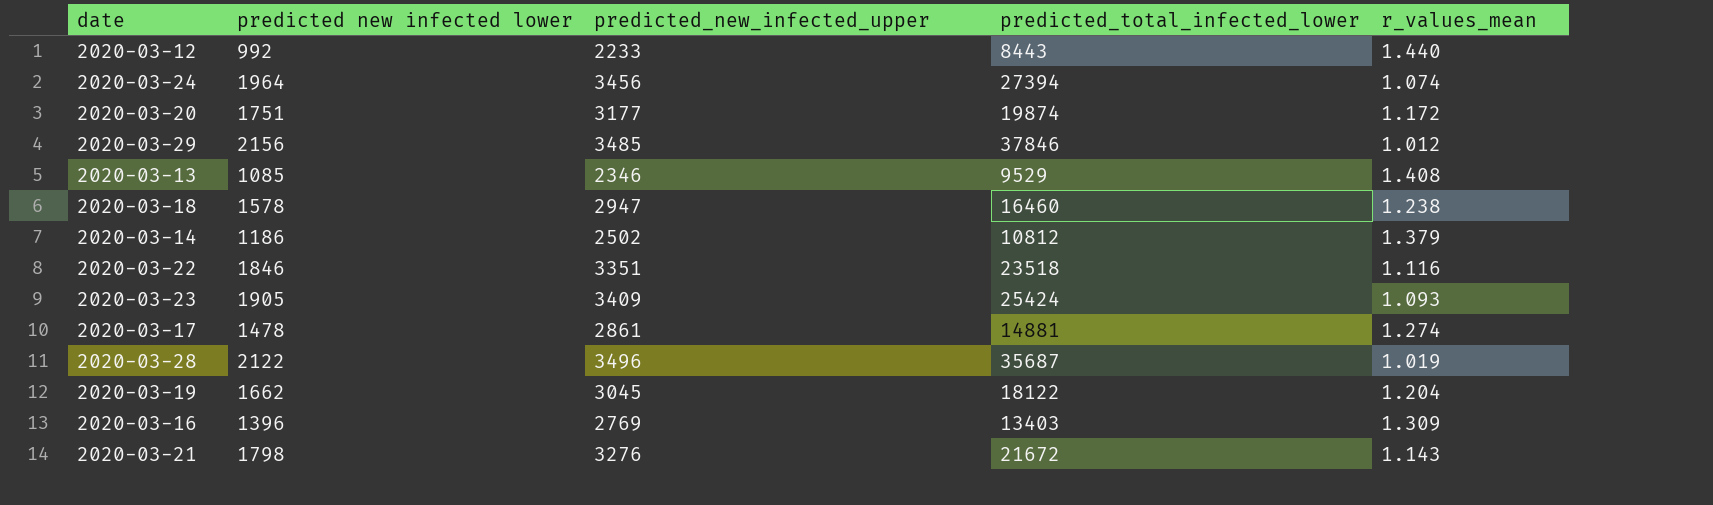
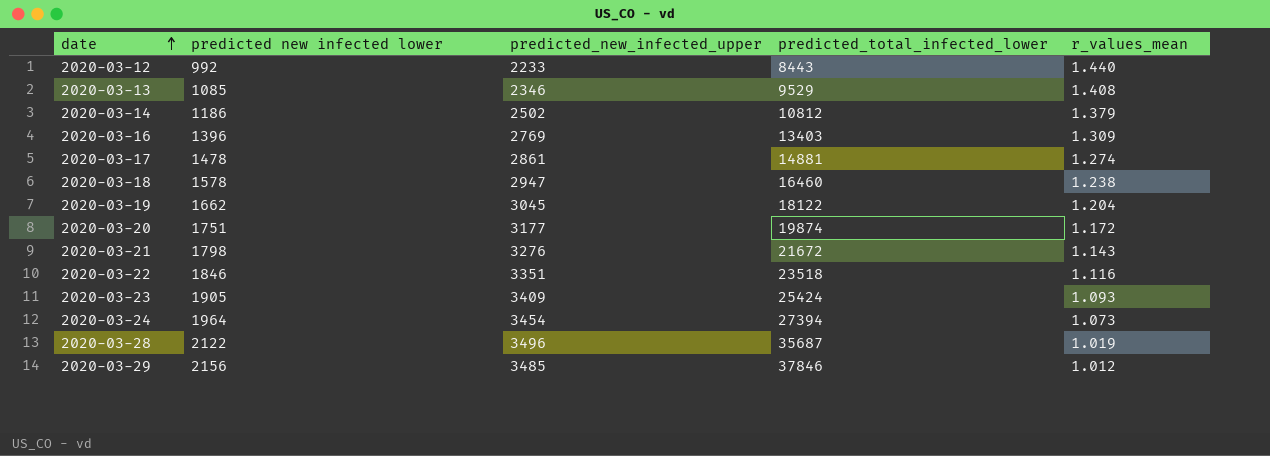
row order: none -> date ascending
2020-03-24 | predicted_new_infected_upper: 3456 -> 3454
2020-03-24 | r_values_mean: 1.074 -> 1.073

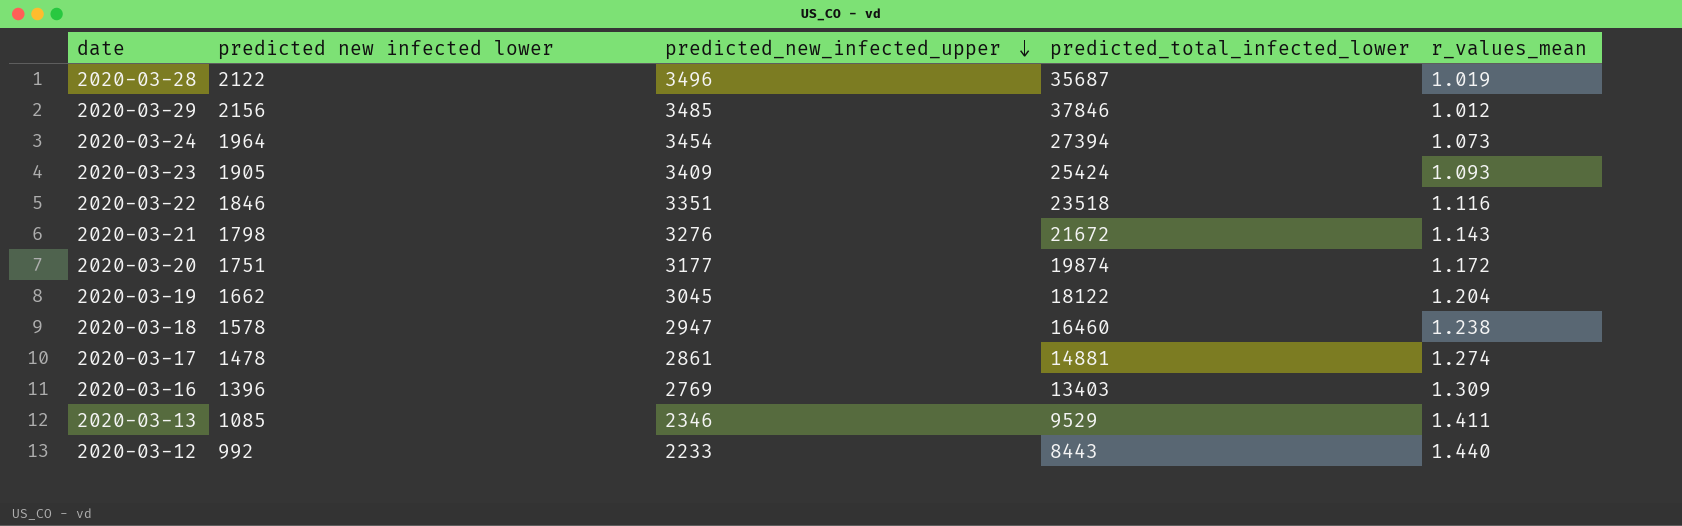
row order: date ascending -> predicted_new_infected_upper descending
row 2020-03-14: 1186 | 2502 | 10812 | 1.379 -> none
2020-03-13 | r_values_mean: 1.408 -> 1.411

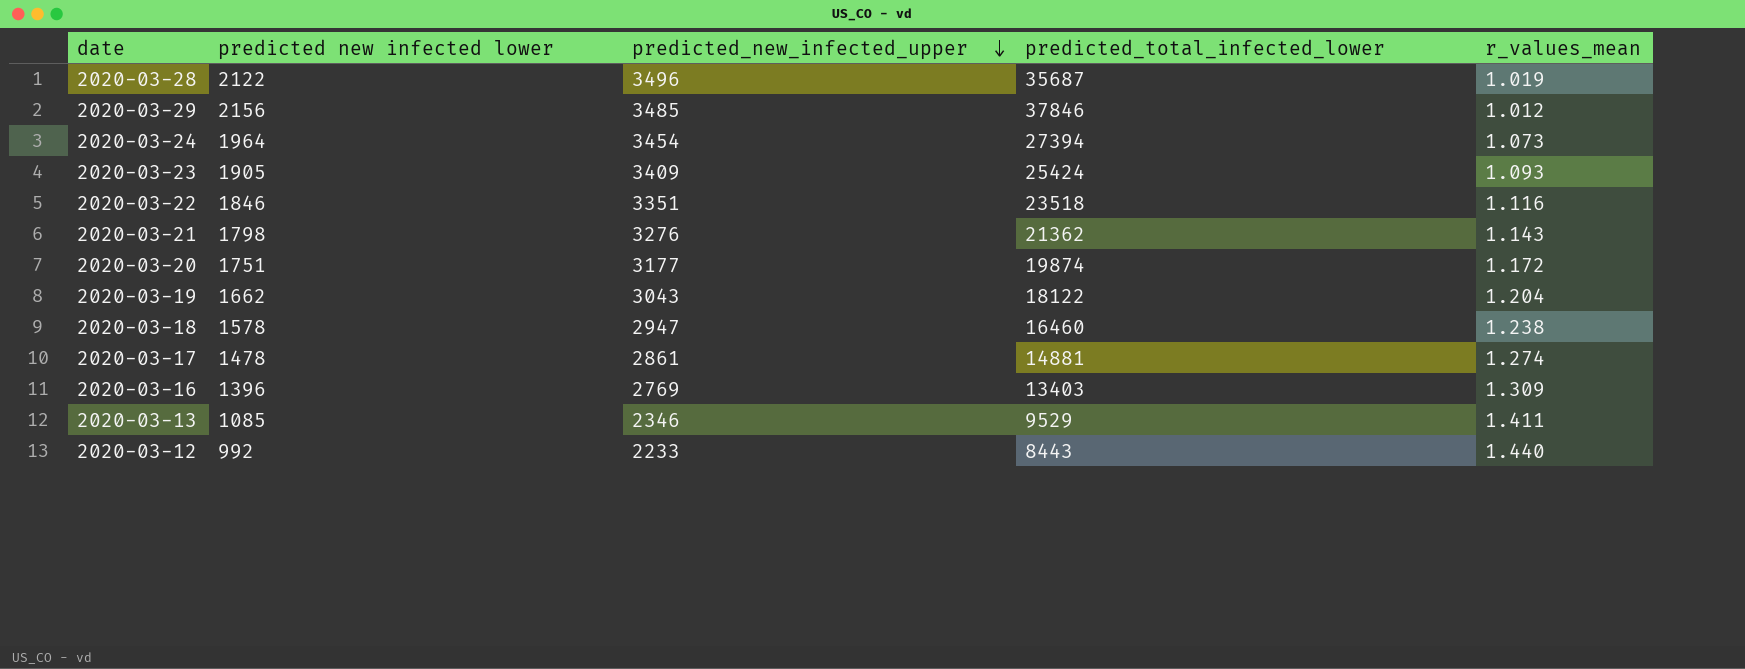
2020-03-21 | predicted_total_infected_lower: 21672 -> 21362
2020-03-19 | predicted_new_infected_upper: 3045 -> 3043

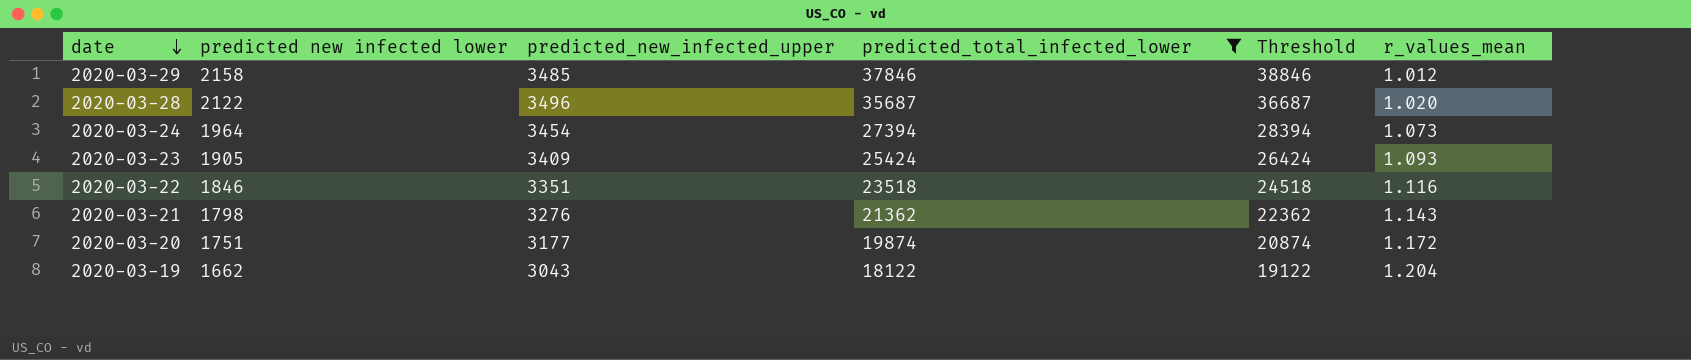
filter: none -> predicted_total_infected_lower >= 18122
row order: predicted_new_infected_upper descending -> date descending
column Threshold | formula: none -> [predicted_total_infected_lower] + 1000
2020-03-29 | predicted new infected lower: 2156 -> 2158
2020-03-28 | r_values_mean: 1.019 -> 1.020

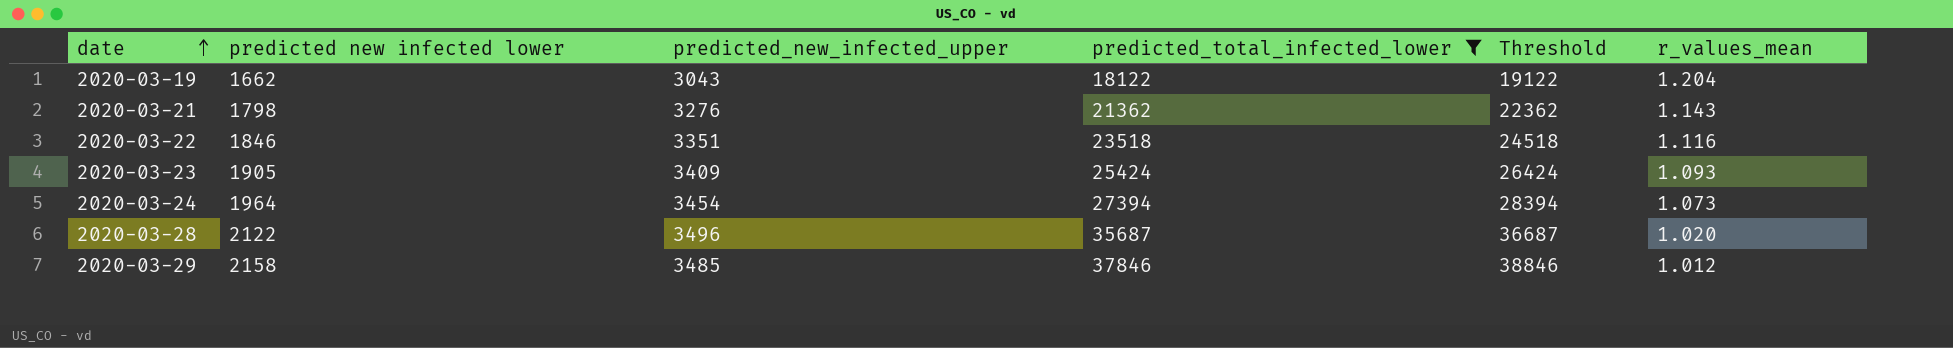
row order: date descending -> date ascending
row 2020-03-20: 1751 | 3177 | 19874 | 20874 | 1.172 -> none

